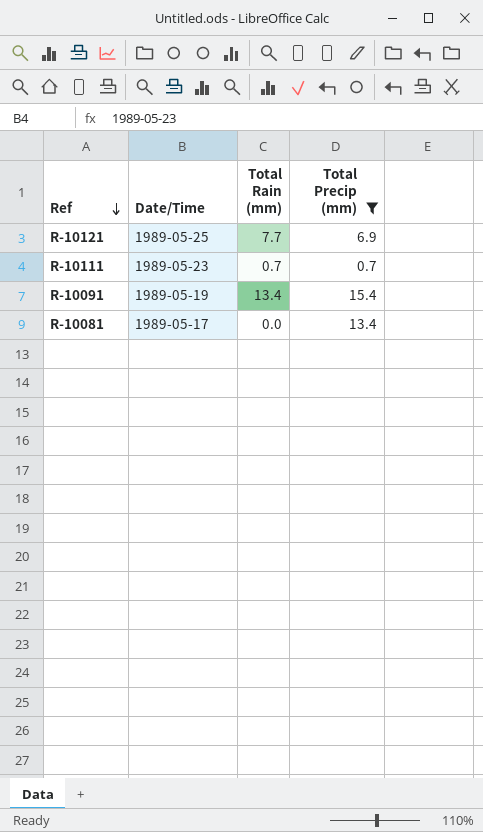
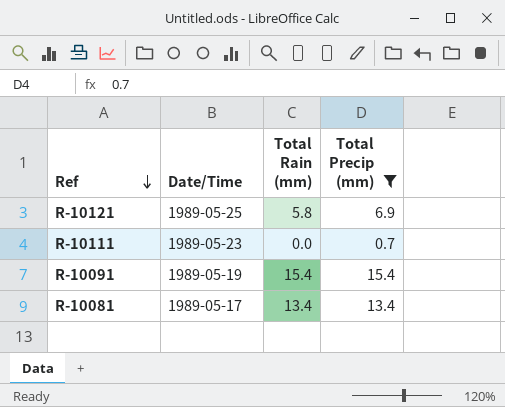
R-10121 | Total Rain (mm): 7.7 -> 5.8
R-10111 | Total Rain (mm): 0.7 -> 0.0
R-10091 | Total Rain (mm): 13.4 -> 15.4
R-10081 | Total Rain (mm): 0.0 -> 13.4

